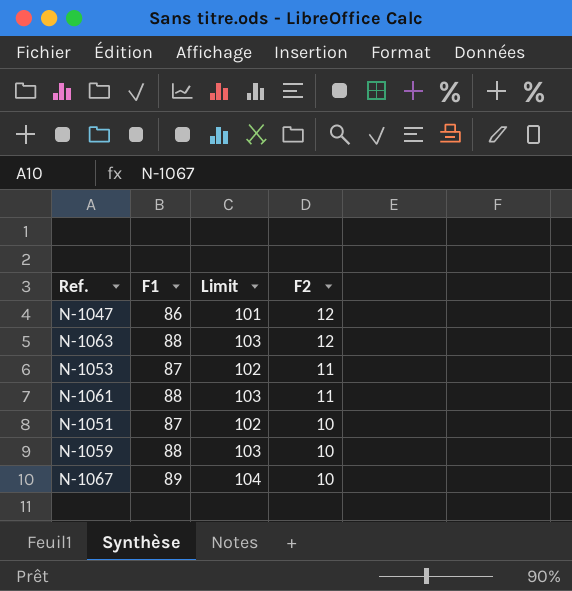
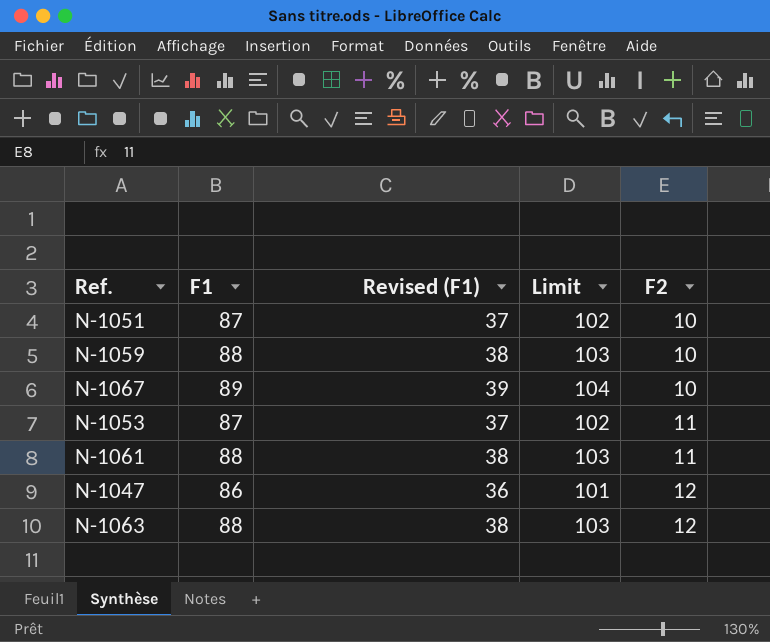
row order: F2 descending -> F2 ascending
column Revised (F1) | formula: none -> [F1] - 50

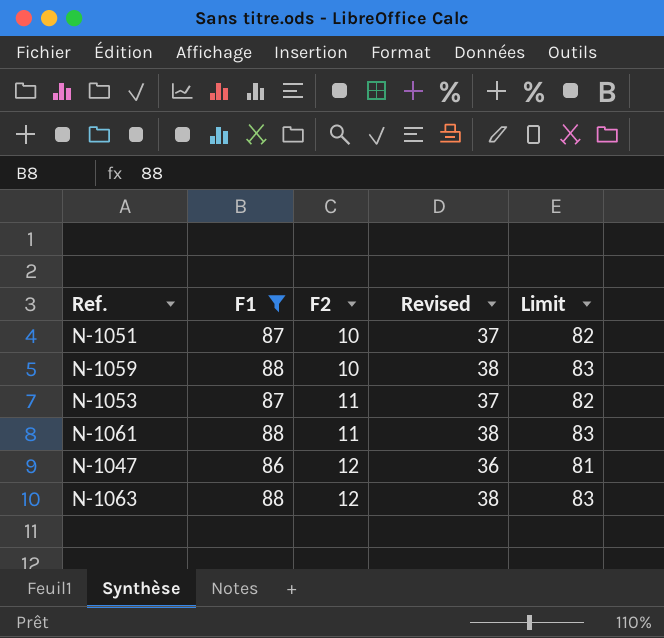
filter: none -> F1 != 89
column F2 | position: 5 -> 3
column name: Revised (F1) -> Revised
column Limit | formula: [F1] + 15 -> [F1] - 5

